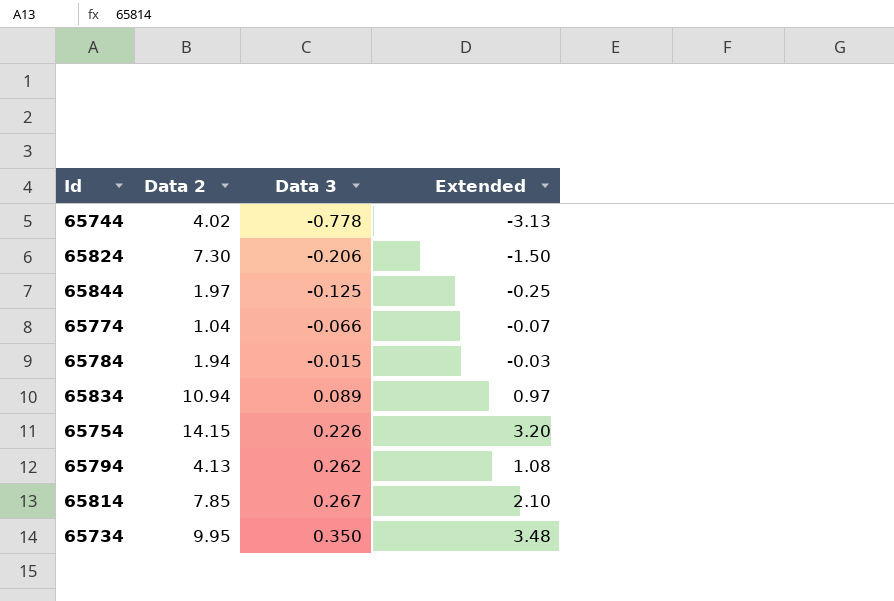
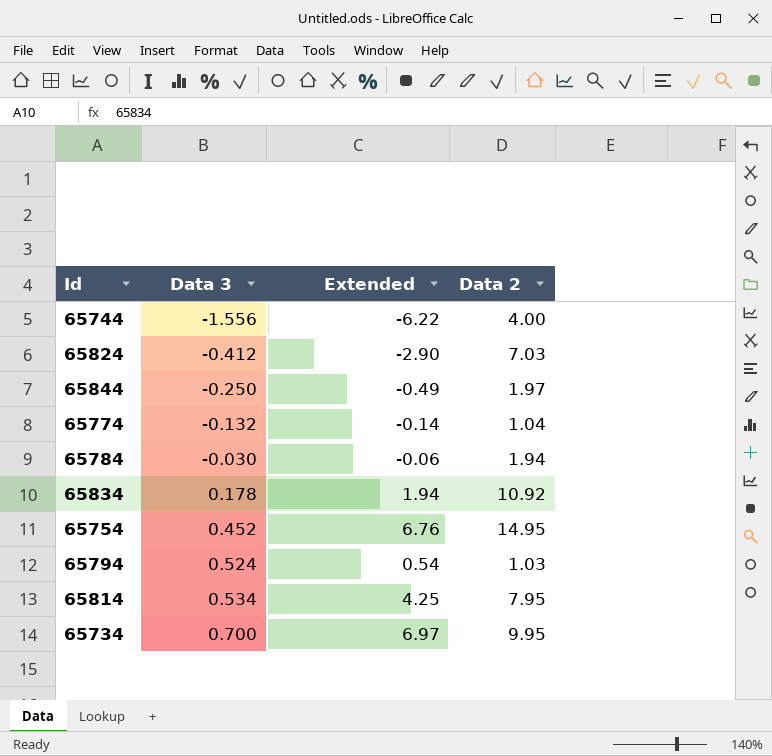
column Data 2 | position: 2 -> 4
65744 | Data 3: -0.778 -> -1.556
65744 | Extended: -3.13 -> -6.22
65744 | Data 2: 4.02 -> 4.00
65824 | Data 3: -0.206 -> -0.412
65824 | Extended: -1.50 -> -2.90
65824 | Data 2: 7.30 -> 7.03
65844 | Data 3: -0.125 -> -0.250
65844 | Extended: -0.25 -> -0.49
65774 | Data 3: -0.066 -> -0.132
65774 | Extended: -0.07 -> -0.14
65784 | Data 3: -0.015 -> -0.030
65784 | Extended: -0.03 -> -0.06
65834 | Data 3: 0.089 -> 0.178
65834 | Extended: 0.97 -> 1.94
65834 | Data 2: 10.94 -> 10.92
65754 | Data 3: 0.226 -> 0.452
65754 | Extended: 3.20 -> 6.76
65754 | Data 2: 14.15 -> 14.95
65794 | Data 3: 0.262 -> 0.524
65794 | Extended: 1.08 -> 0.54
65794 | Data 2: 4.13 -> 1.03
65814 | Data 3: 0.267 -> 0.534
65814 | Extended: 2.10 -> 4.25
65814 | Data 2: 7.85 -> 7.95
65734 | Data 3: 0.350 -> 0.700
65734 | Extended: 3.48 -> 6.97

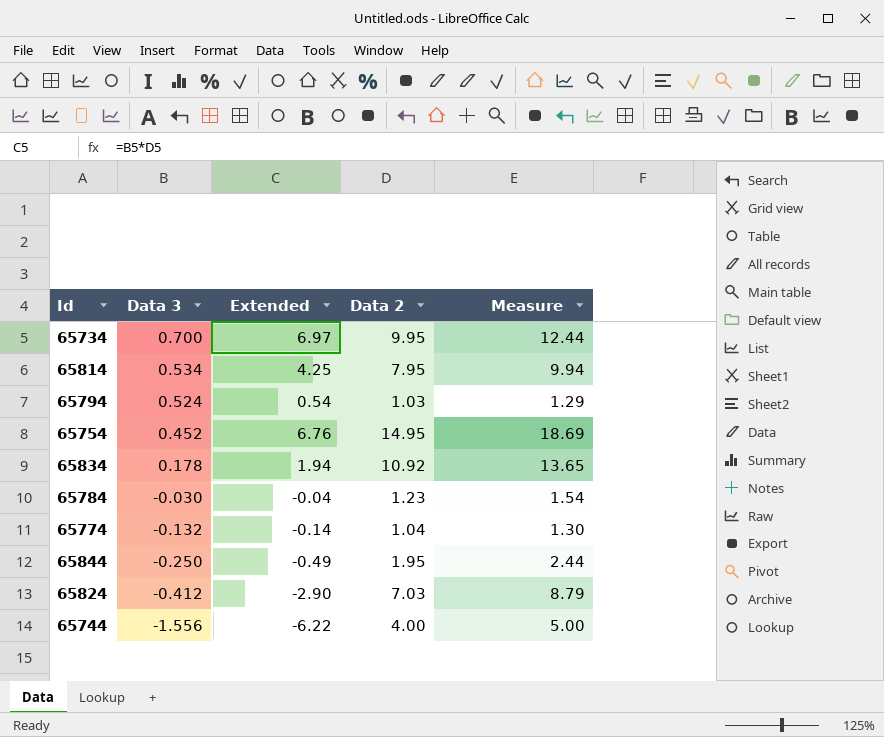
row order: Data 3 ascending -> Data 3 descending
column Measure | formula: none -> [Data 2] * 1.25
65784 | Extended: -0.06 -> -0.04
65784 | Data 2: 1.94 -> 1.23
65844 | Data 2: 1.97 -> 1.95

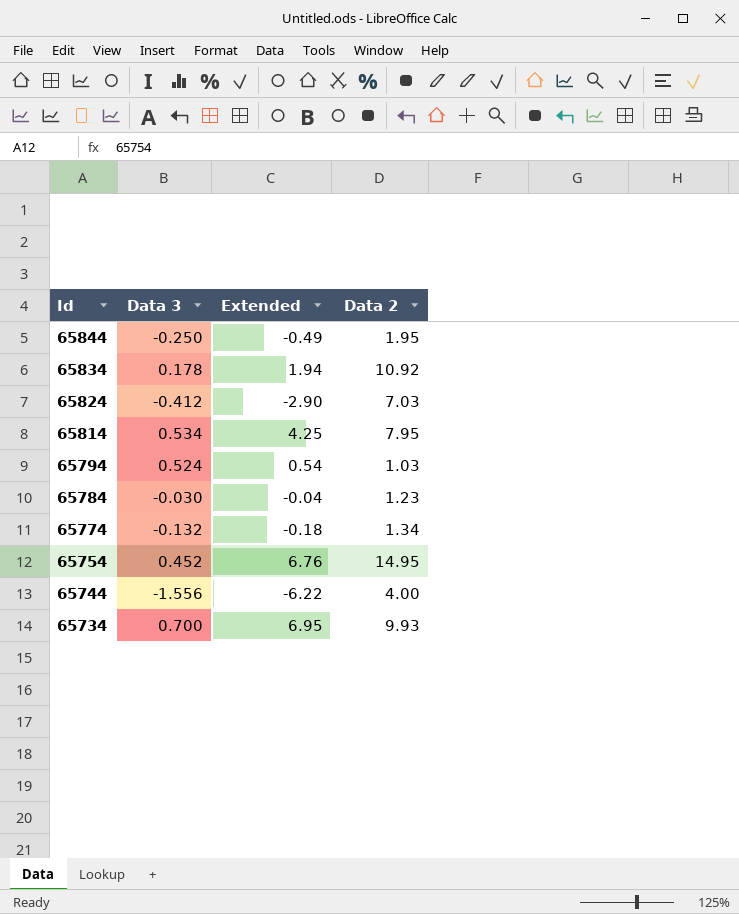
row order: Data 3 descending -> Id descending
column Measure | formula: [Data 2] * 1.25 -> none
65774 | Extended: -0.14 -> -0.18
65774 | Data 2: 1.04 -> 1.34
65734 | Extended: 6.97 -> 6.95
65734 | Data 2: 9.95 -> 9.93

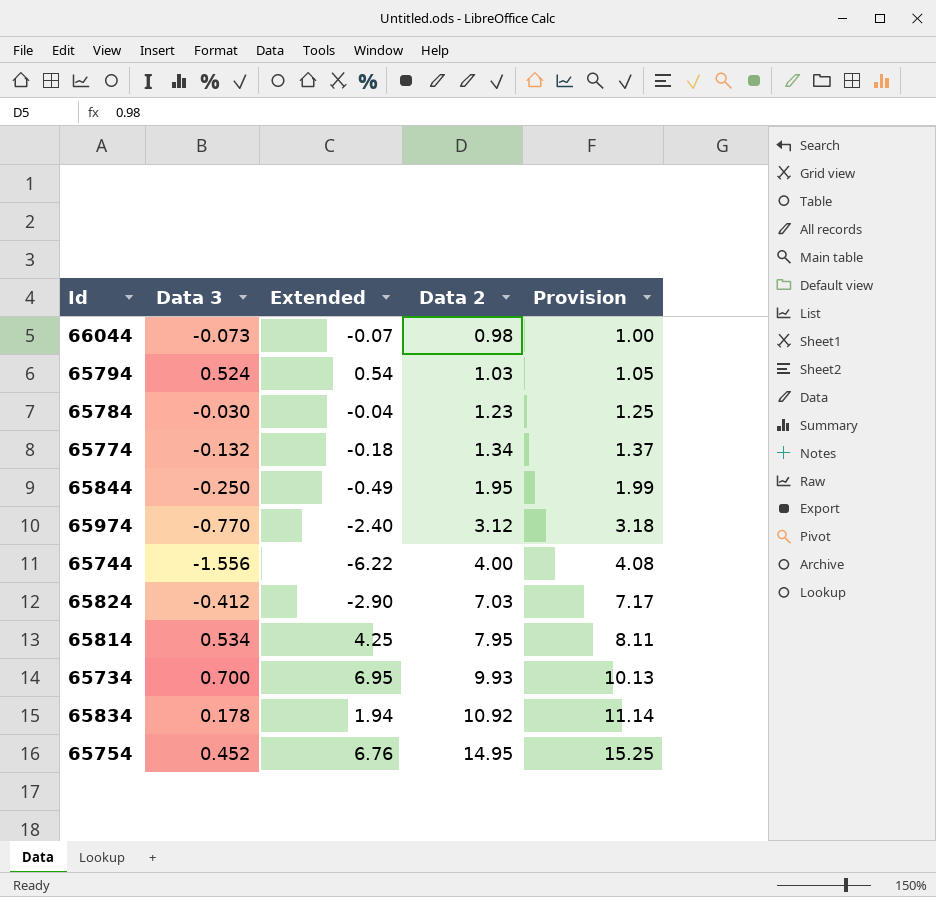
row order: Id descending -> Data 2 ascending
column Provision | formula: none -> [Data 2] * 1.02
row 66044: none -> -0.073 | -0.07 | 0.98 | 1.00
row 65974: none -> -0.770 | -2.40 | 3.12 | 3.18

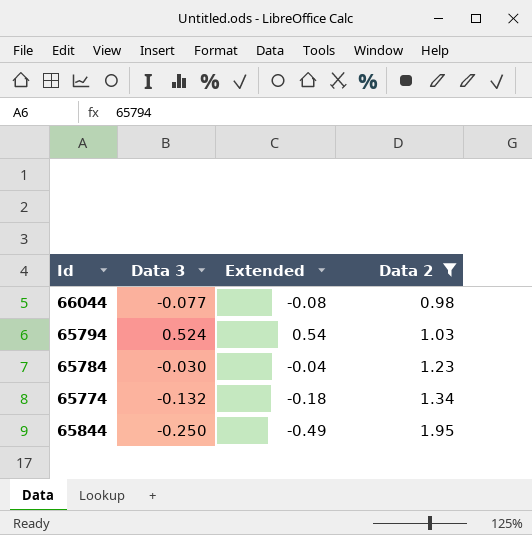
filter: none -> Data 2 <= 1.95
column Provision | formula: [Data 2] * 1.02 -> none
66044 | Data 3: -0.073 -> -0.077
66044 | Extended: -0.07 -> -0.08

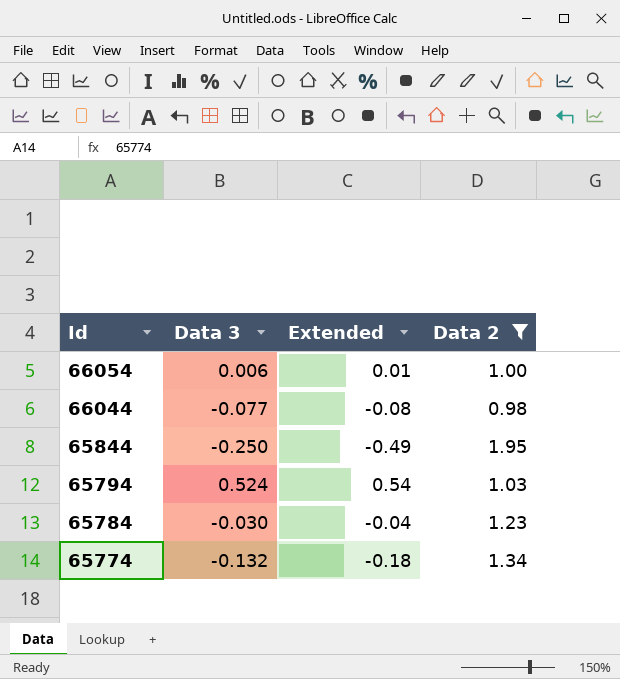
row order: Data 2 ascending -> Id descending
row 66054: none -> 0.006 | 0.01 | 1.00

